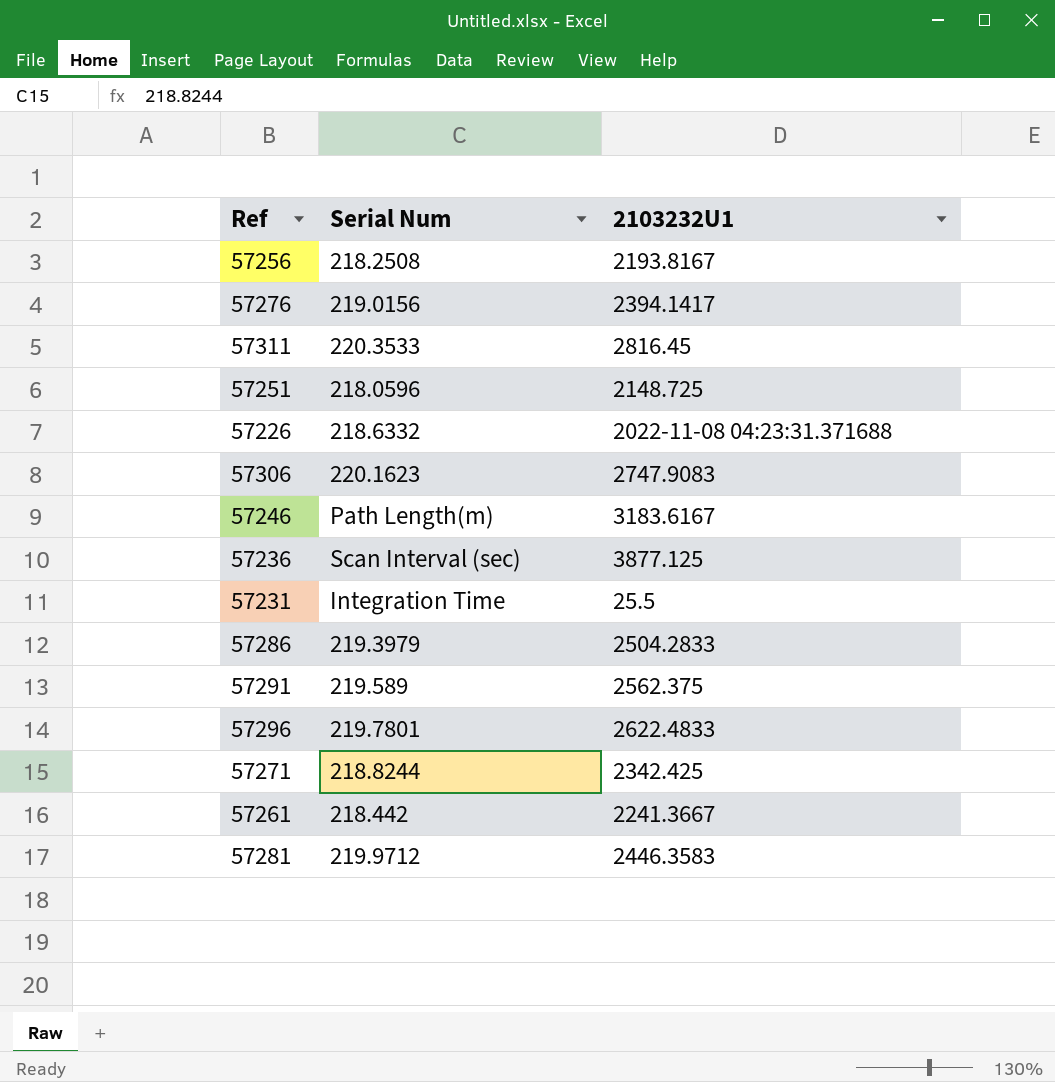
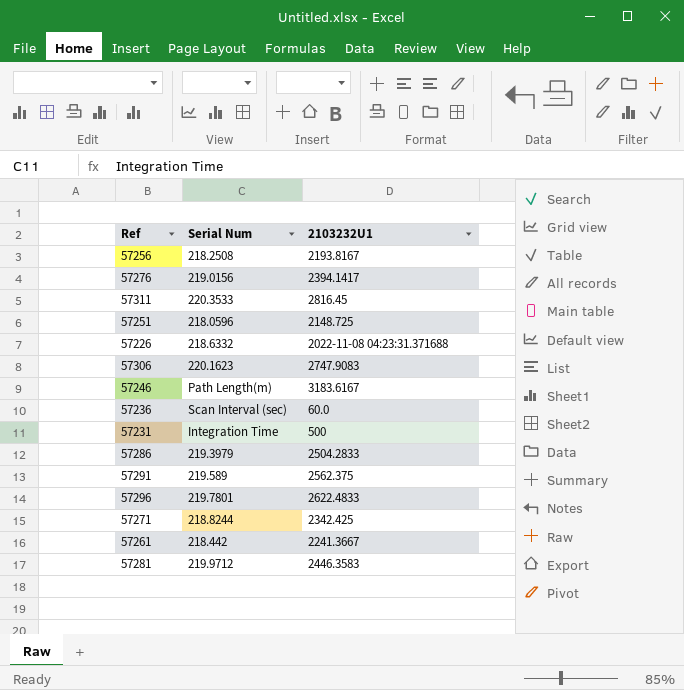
57236 | 2103232U1: 3877.125 -> 60.0
57231 | 2103232U1: 25.5 -> 500

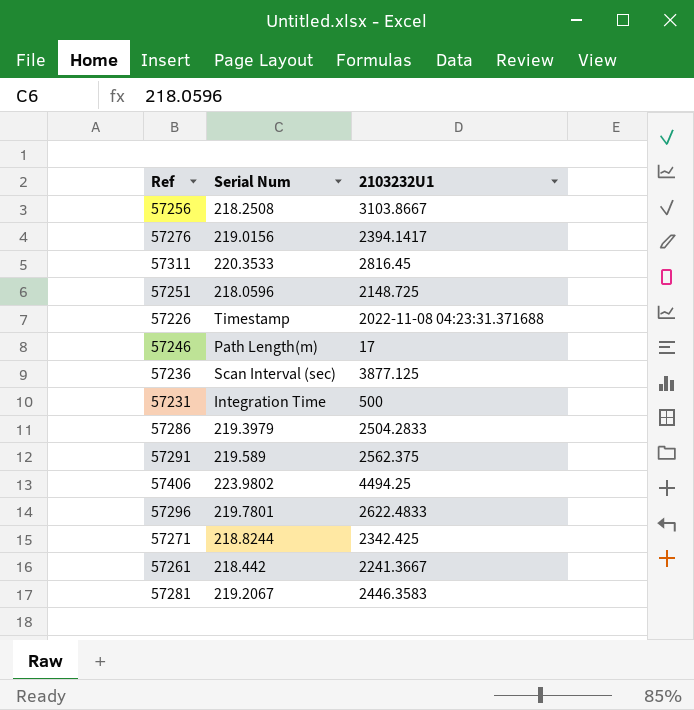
row 57306: 220.1623 | 2747.9083 -> none
57256 | 2103232U1: 2193.8167 -> 3103.8667
57226 | Serial Num: 218.6332 -> Timestamp
57246 | 2103232U1: 3183.6167 -> 17
57236 | 2103232U1: 60.0 -> 3877.125
row 57406: none -> 223.9802 | 4494.25
57281 | Serial Num: 219.9712 -> 219.2067

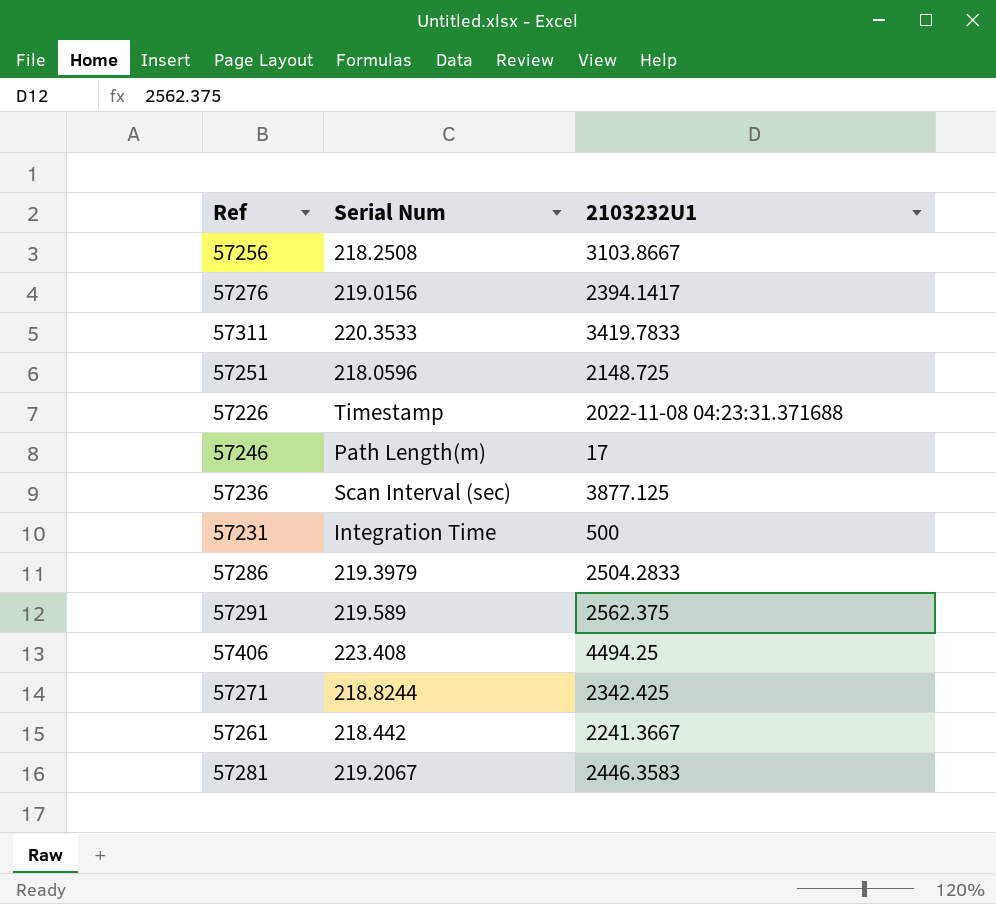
row 57296: 219.7801 | 2622.4833 -> none
57311 | 2103232U1: 2816.45 -> 3419.7833
57406 | Serial Num: 223.9802 -> 223.408

